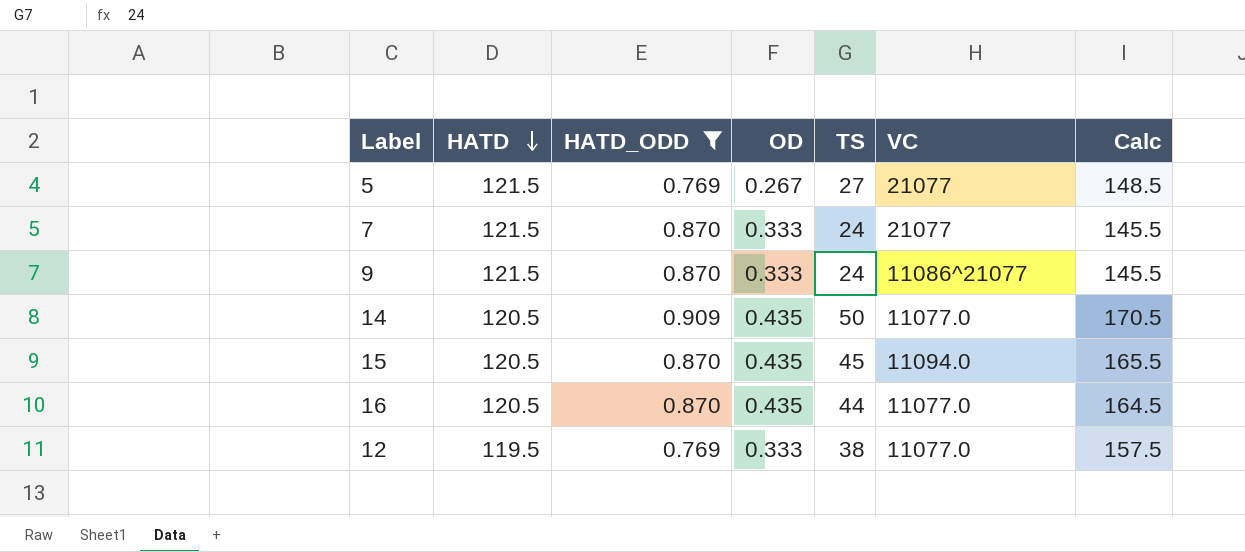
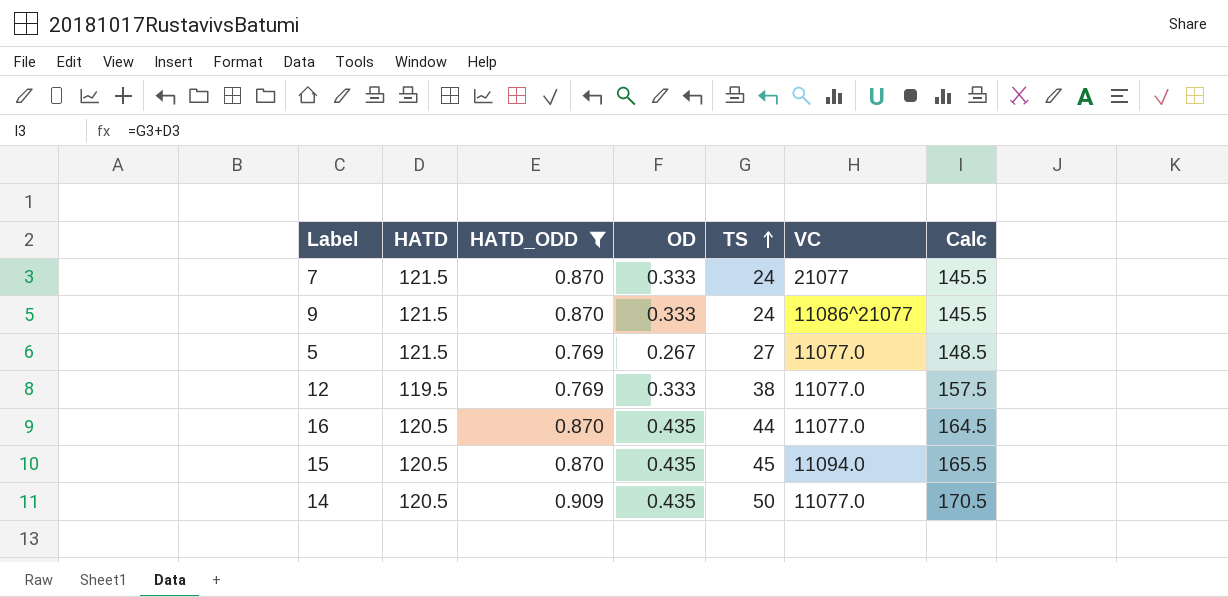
row order: HATD descending -> TS ascending
5 | VC: 21077 -> 11077.0

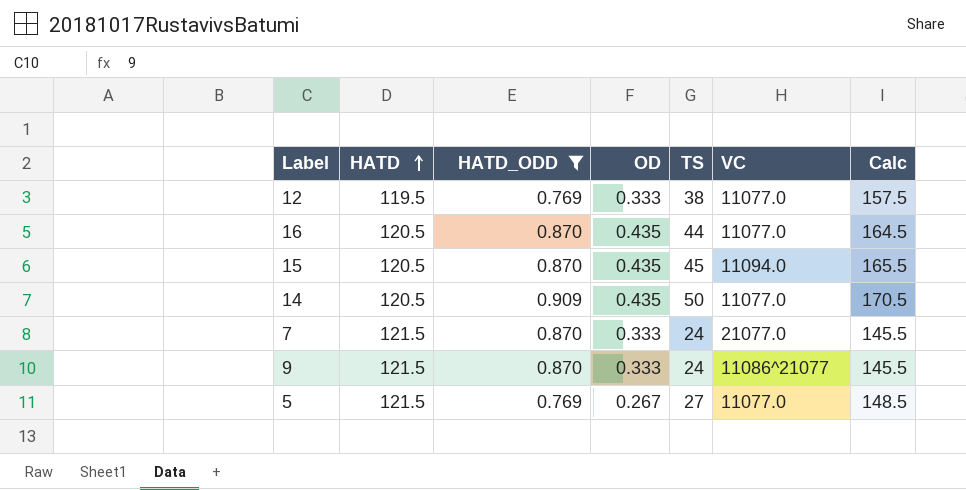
row order: TS ascending -> HATD ascending
7 | VC: 21077 -> 21077.0

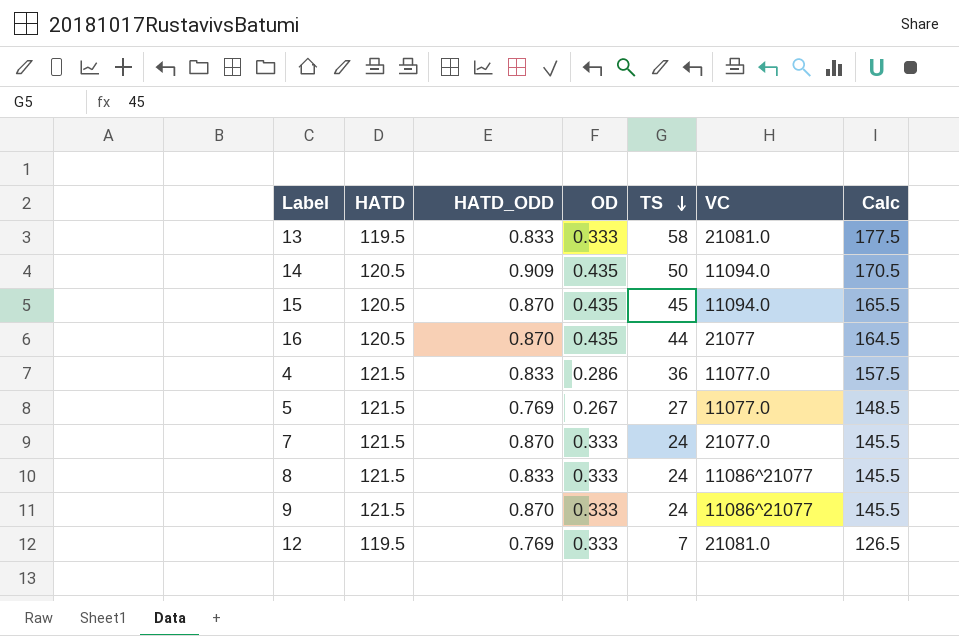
filter: HATD_ODD != 0.833 -> none
row order: HATD ascending -> TS descending
14 | VC: 11077.0 -> 11094.0
16 | VC: 11077.0 -> 21077
12 | TS: 38 -> 7
12 | VC: 11077.0 -> 21081.0
12 | Calc: 157.5 -> 126.5

